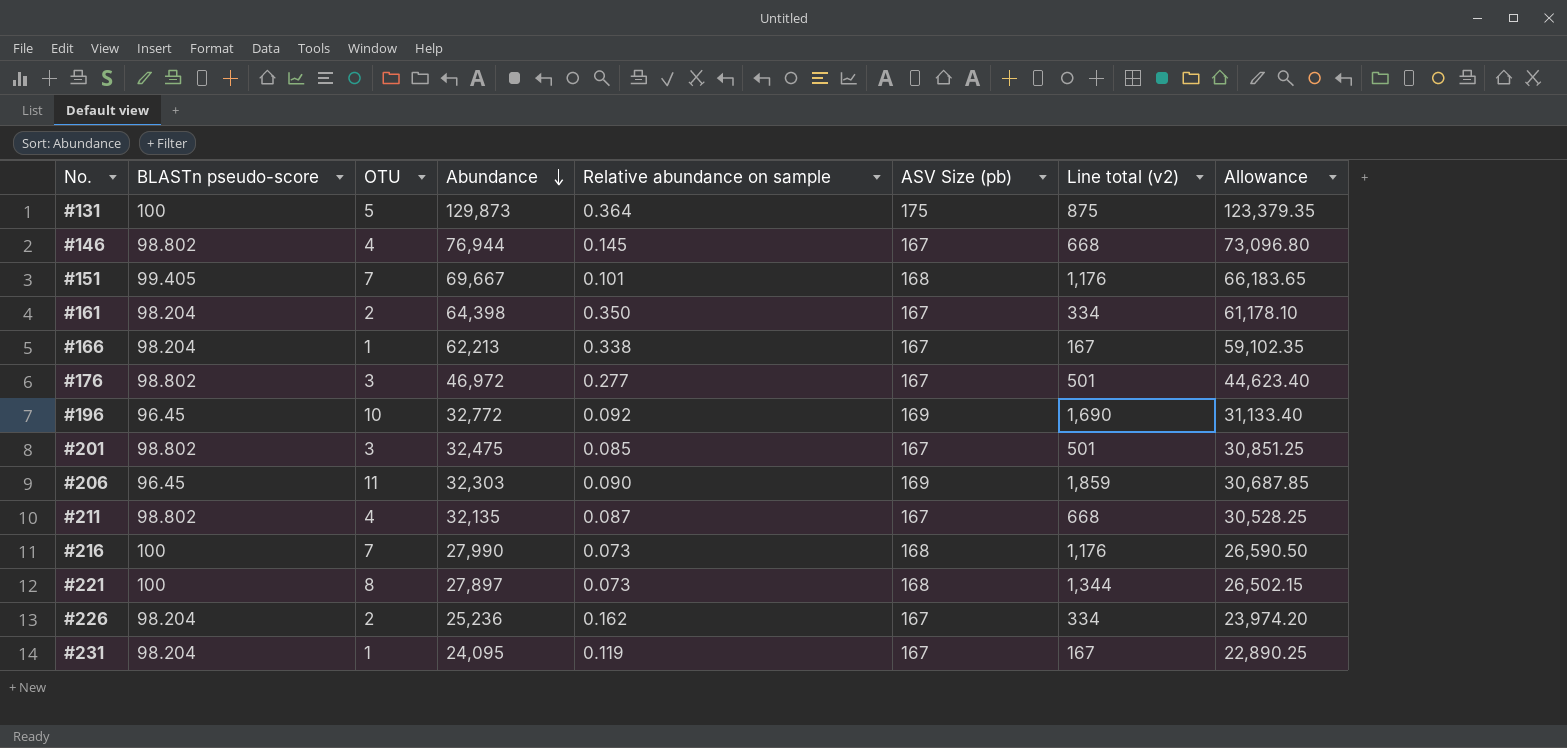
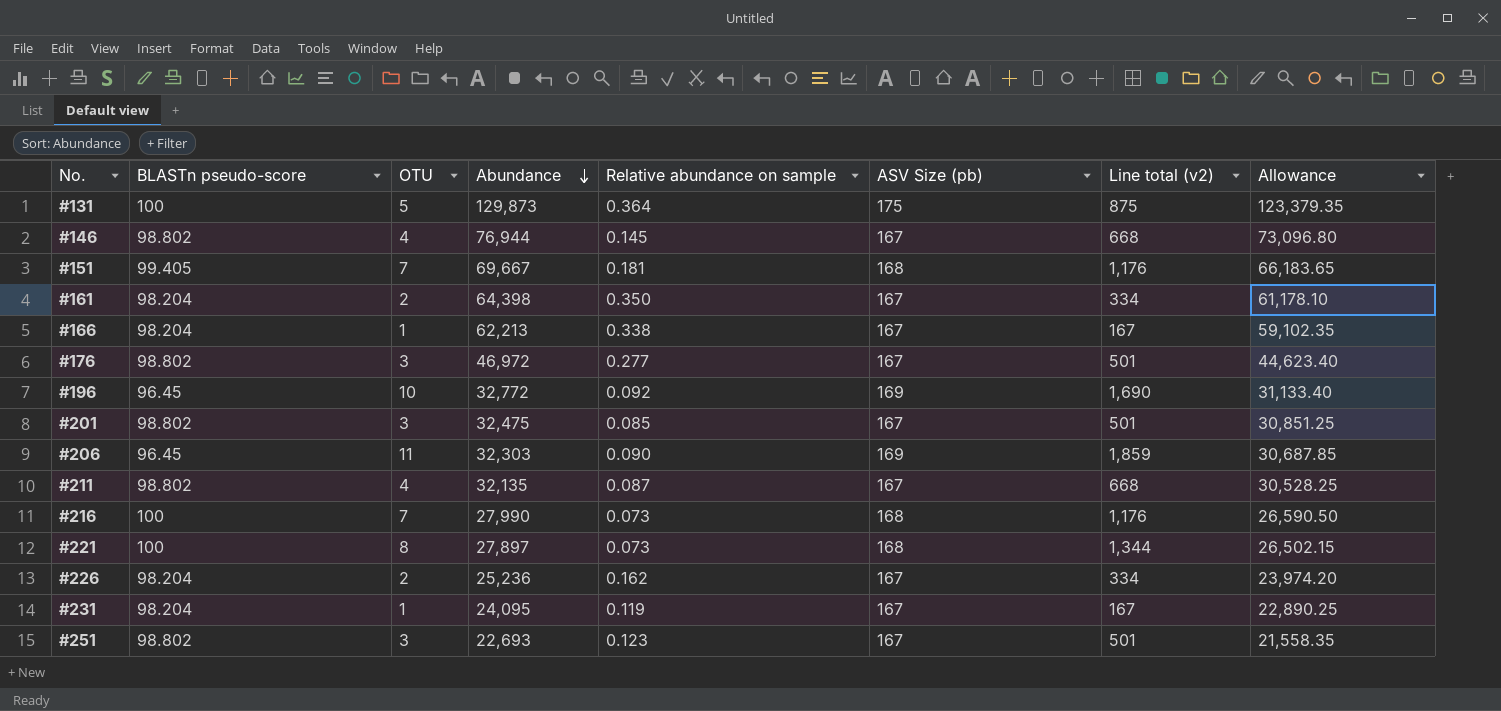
#151 | Relative abundance on sample: 0.101 -> 0.181
row #251: none -> 98.802 | 3 | 22,693 | 0.123 | 167 | 501 | 21,558.35

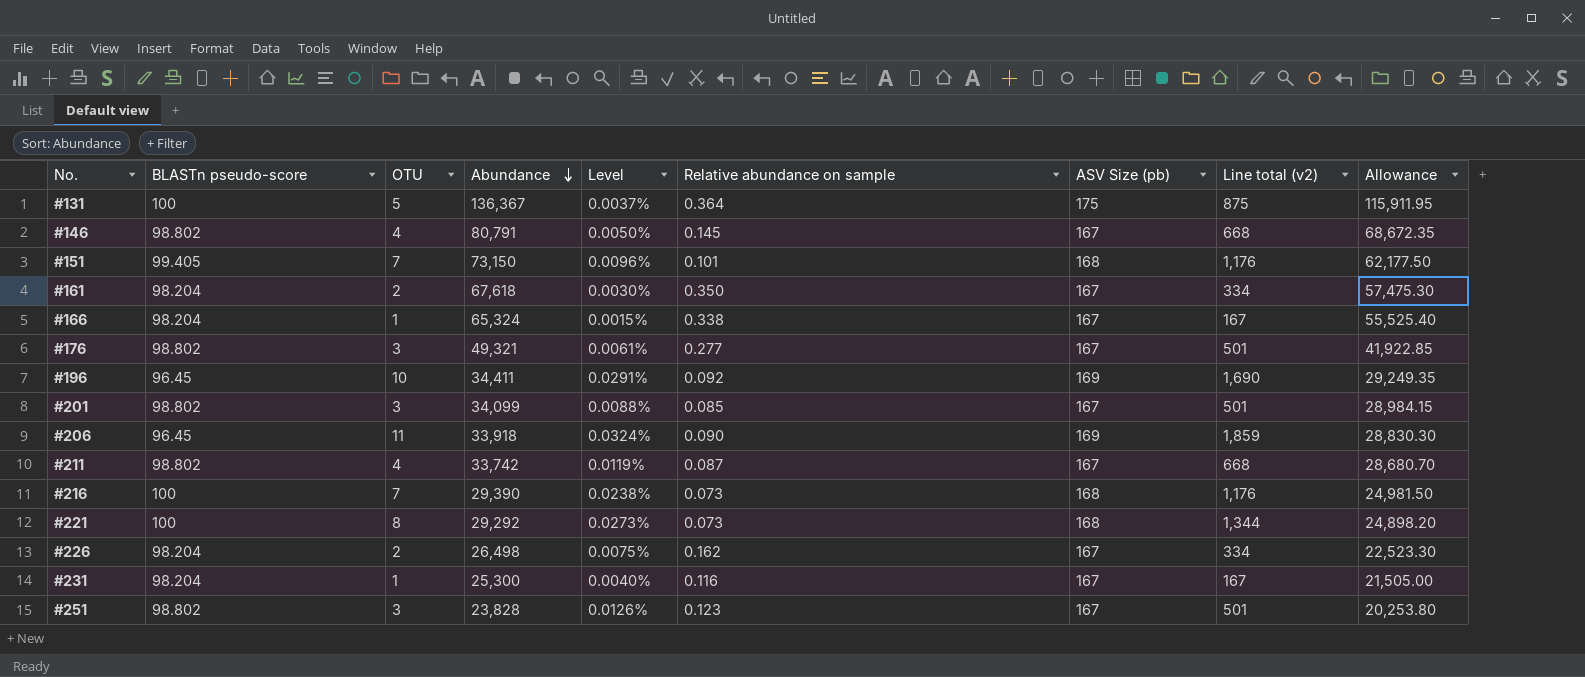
column Level | formula: none -> [OTU] / [Abundance]
column Allowance | formula: [Abundance] * 0.95 -> [Abundance] * 0.85
#131 | Abundance: 129,873 -> 136,367
#146 | Abundance: 76,944 -> 80,791
#151 | Abundance: 69,667 -> 73,150
#151 | Relative abundance on sample: 0.181 -> 0.101
#161 | Abundance: 64,398 -> 67,618
#166 | Abundance: 62,213 -> 65,324
#176 | Abundance: 46,972 -> 49,321
#196 | Abundance: 32,772 -> 34,411
#201 | Abundance: 32,475 -> 34,099
#206 | Abundance: 32,303 -> 33,918
#211 | Abundance: 32,135 -> 33,742
#216 | Abundance: 27,990 -> 29,390
#221 | Abundance: 27,897 -> 29,292
#226 | Abundance: 25,236 -> 26,498
#231 | Abundance: 24,095 -> 25,300
#231 | Relative abundance on sample: 0.119 -> 0.116
#251 | Abundance: 22,693 -> 23,828

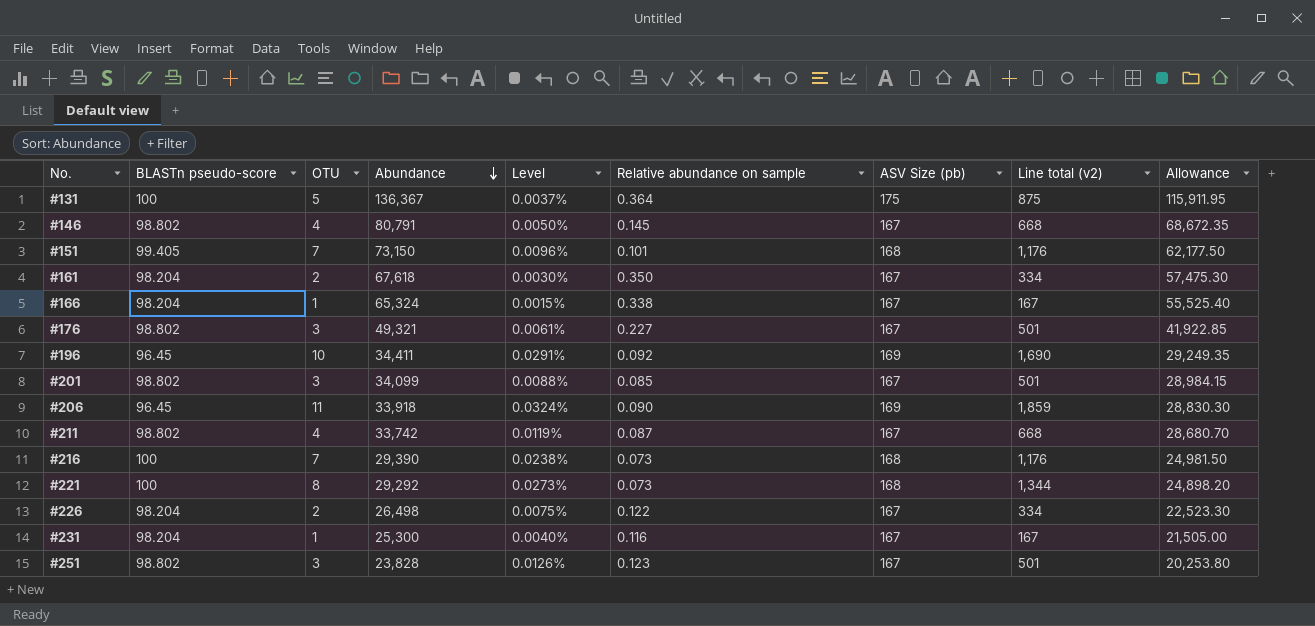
#176 | Relative abundance on sample: 0.277 -> 0.227
#226 | Relative abundance on sample: 0.162 -> 0.122

